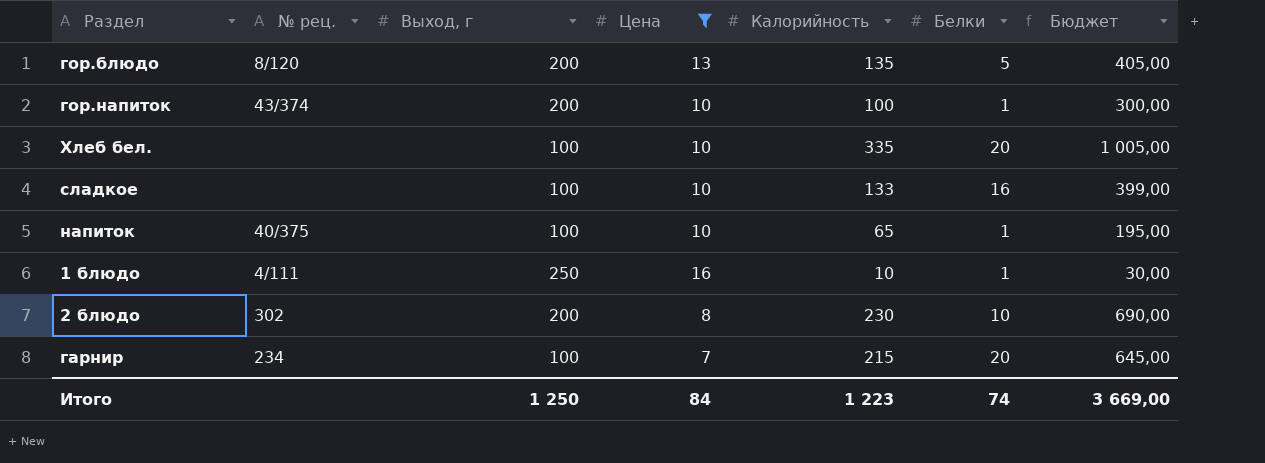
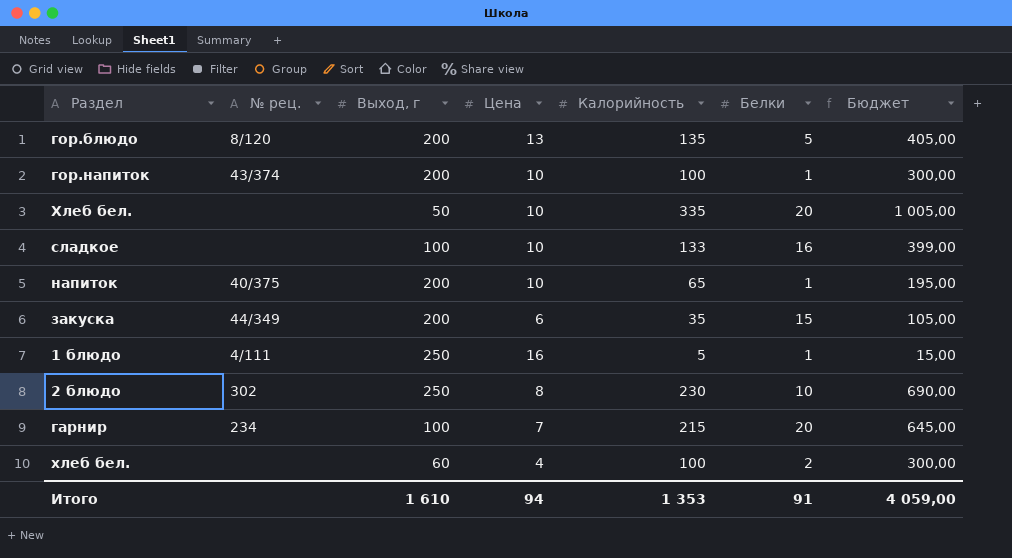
filter: Цена >= 7 -> none
Хлеб бел. | Выход, г: 100 -> 50
напиток | Выход, г: 100 -> 200
1 блюдо | Калорийность: 10 -> 5
1 блюдо | Бюджет: 30,00 -> 15,00
2 блюдо | Выход, г: 200 -> 250
Итого | Выход, г: 1 250 -> 1 610
Итого | Цена: 84 -> 94
Итого | Калорийность: 1 223 -> 1 353
Итого | Белки: 74 -> 91
Итого | Бюджет: 3 669,00 -> 4 059,00

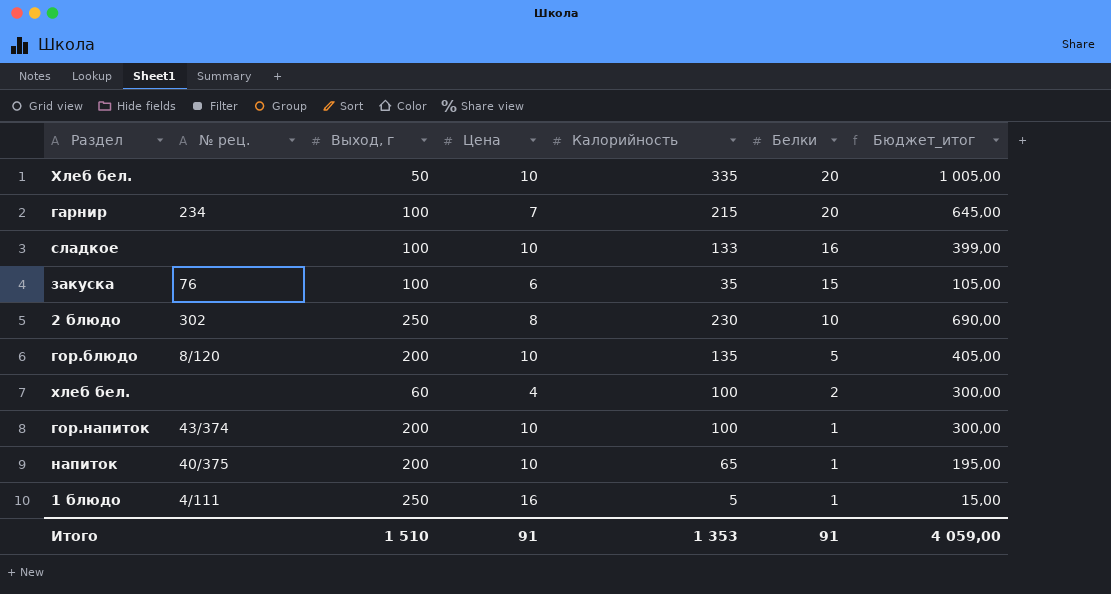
row order: none -> Белки descending
column name: Бюджет -> Бюджет_итог
закуска | № рец.: 44/349 -> 76
закуска | Выход, г: 200 -> 100
гор.блюдо | Цена: 13 -> 10
Итого | Выход, г: 1 610 -> 1 510
Итого | Цена: 94 -> 91

